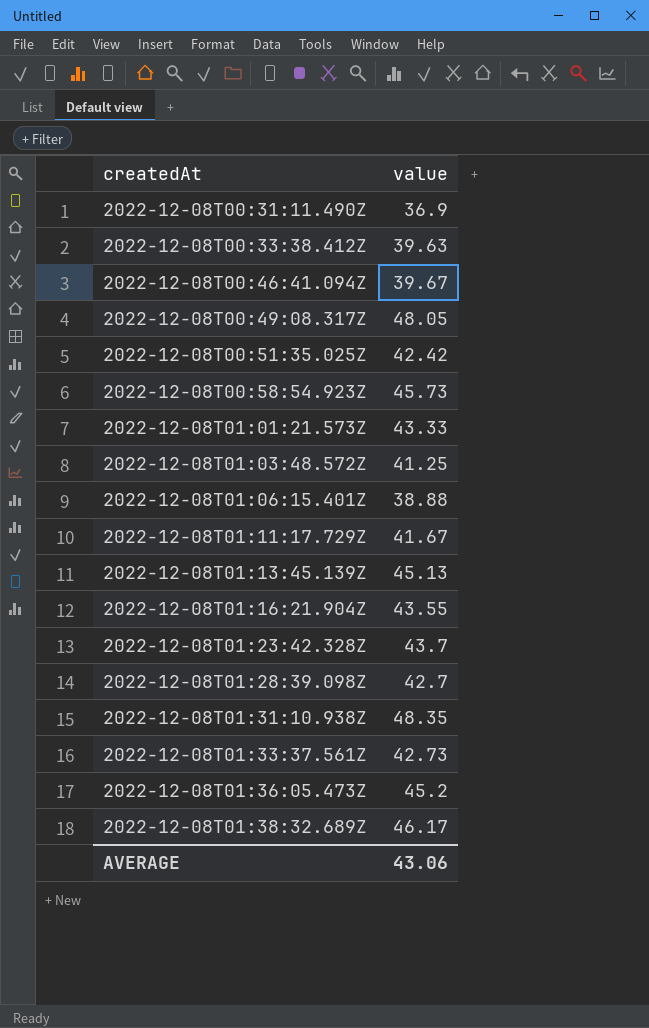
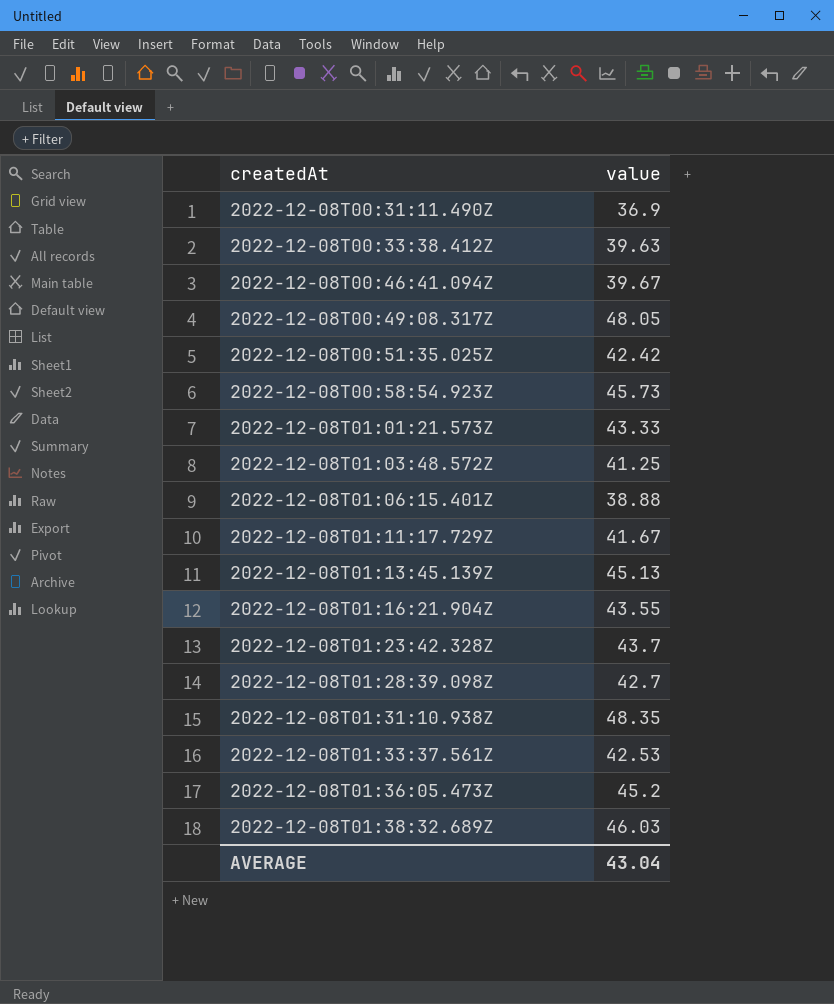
2022-12-08T01:33:37.561Z | value: 42.73 -> 42.53
2022-12-08T01:38:32.689Z | value: 46.17 -> 46.03
AVERAGE | value: 43.06 -> 43.04

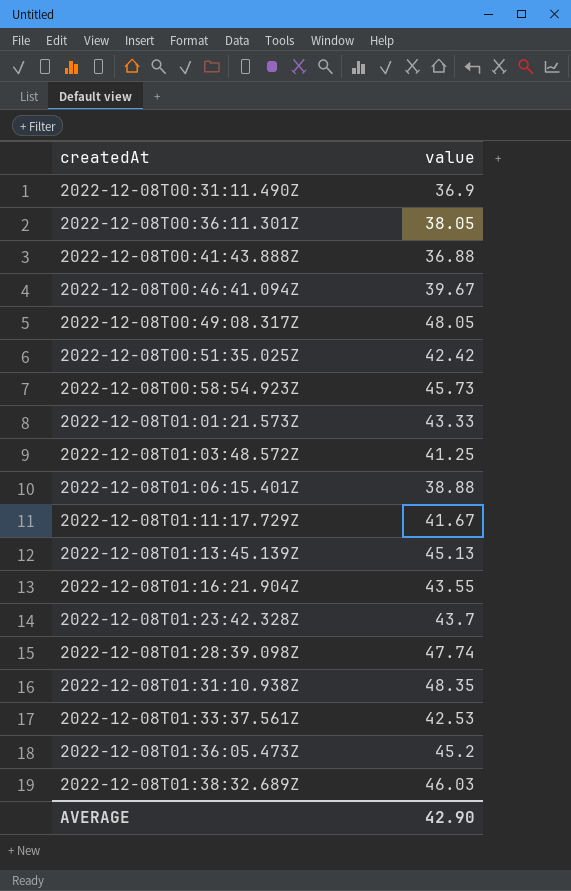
row 2022-12-08T00:33:38.412Z: 39.63 -> none
row 2022-12-08T00:36:11.301Z: none -> 38.05
row 2022-12-08T00:41:43.888Z: none -> 36.88
2022-12-08T01:28:39.098Z | value: 42.7 -> 47.74
AVERAGE | value: 43.04 -> 42.90

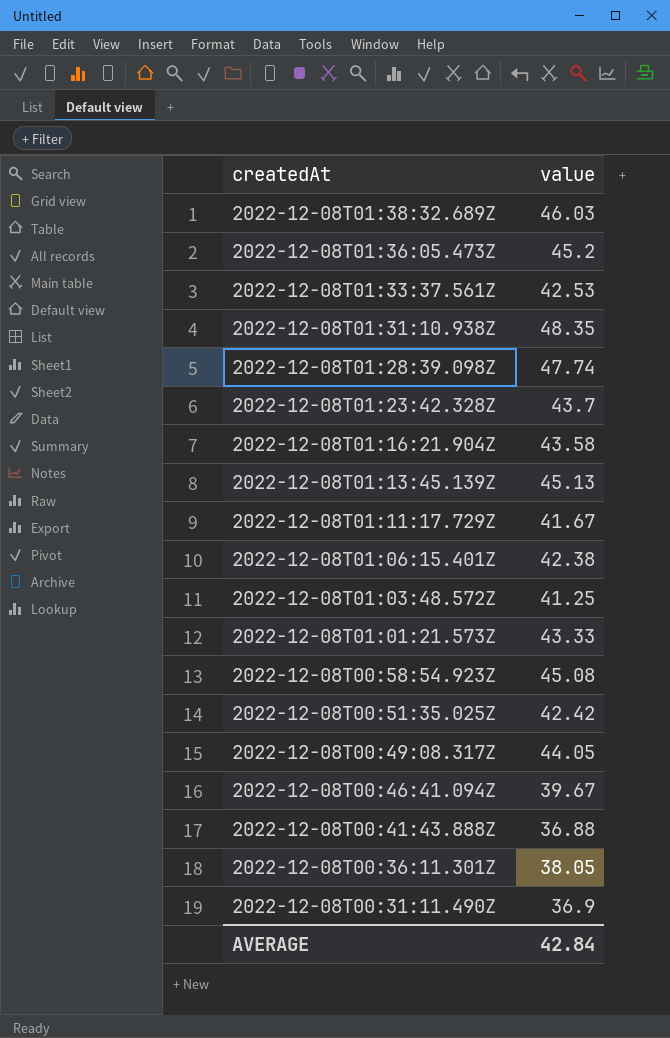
row order: createdAt ascending -> createdAt descending
2022-12-08T01:16:21.904Z | value: 43.55 -> 43.58
2022-12-08T01:06:15.401Z | value: 38.88 -> 42.38
2022-12-08T00:58:54.923Z | value: 45.73 -> 45.08
2022-12-08T00:49:08.317Z | value: 48.05 -> 44.05
AVERAGE | value: 42.90 -> 42.84

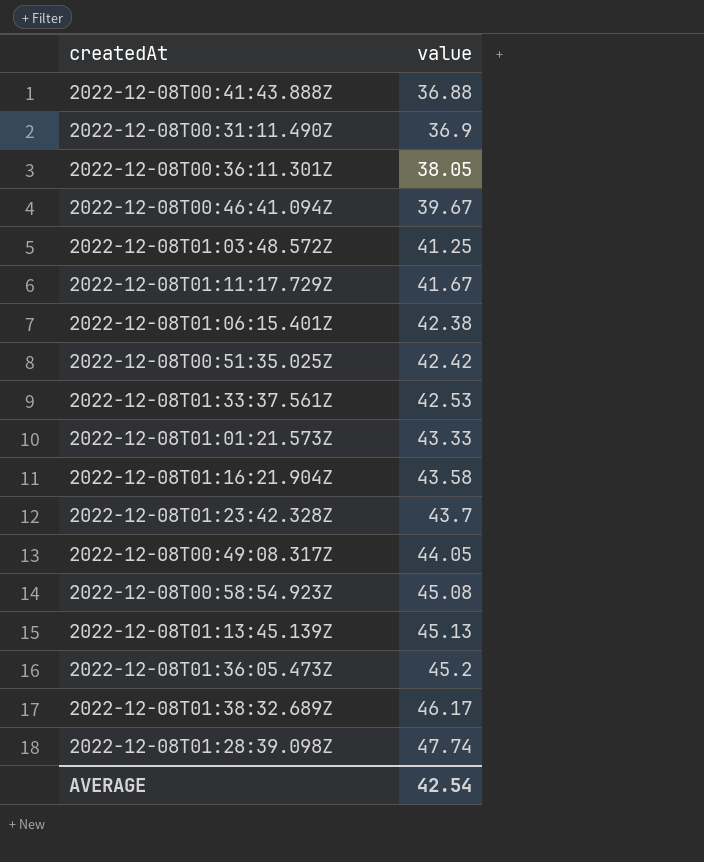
row order: createdAt descending -> value ascending
row 2022-12-08T01:31:10.938Z: 48.35 -> none
2022-12-08T01:38:32.689Z | value: 46.03 -> 46.17
AVERAGE | value: 42.84 -> 42.54

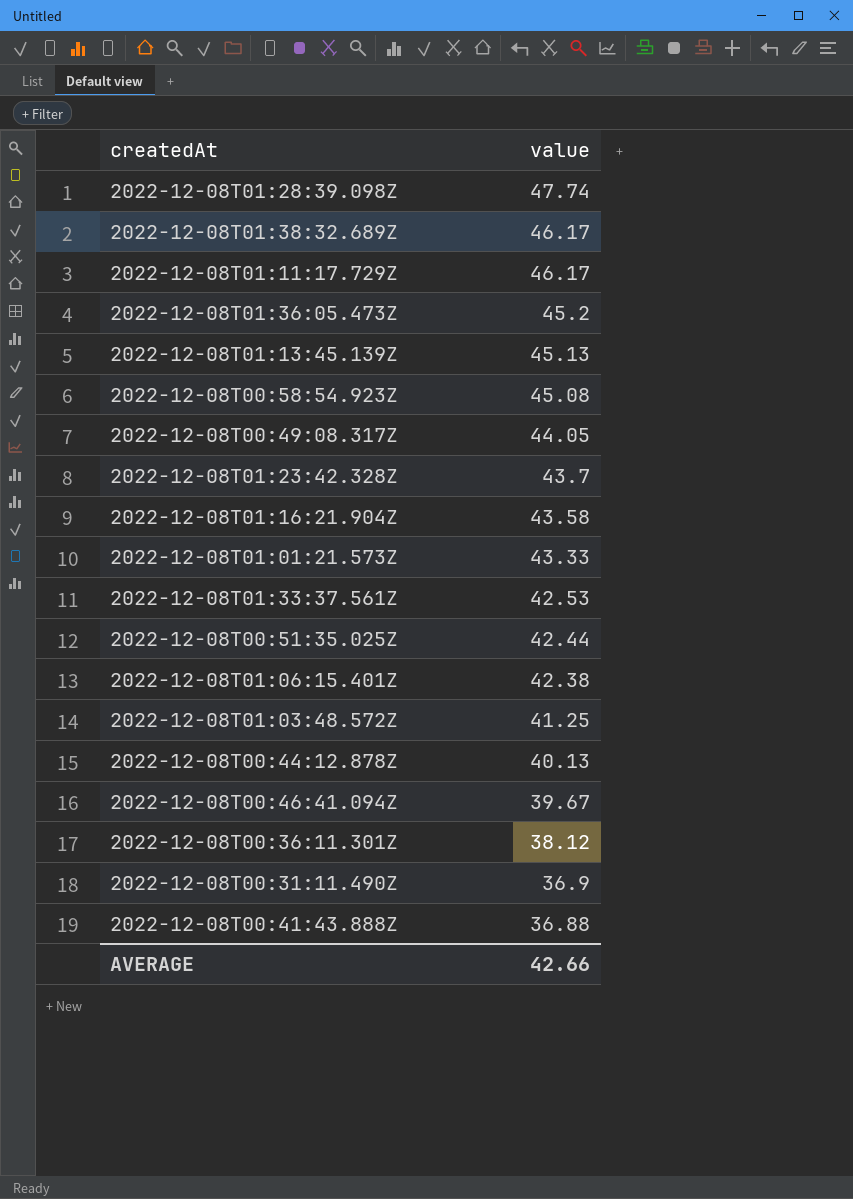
row order: value ascending -> value descending
2022-12-08T01:11:17.729Z | value: 41.67 -> 46.17
2022-12-08T00:51:35.025Z | value: 42.42 -> 42.44
row 2022-12-08T00:44:12.878Z: none -> 40.13
2022-12-08T00:36:11.301Z | value: 38.05 -> 38.12
AVERAGE | value: 42.54 -> 42.66

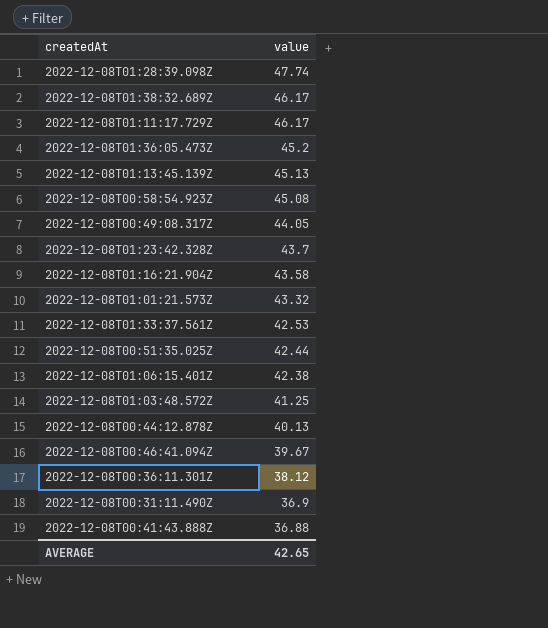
2022-12-08T01:01:21.573Z | value: 43.33 -> 43.32
AVERAGE | value: 42.66 -> 42.65

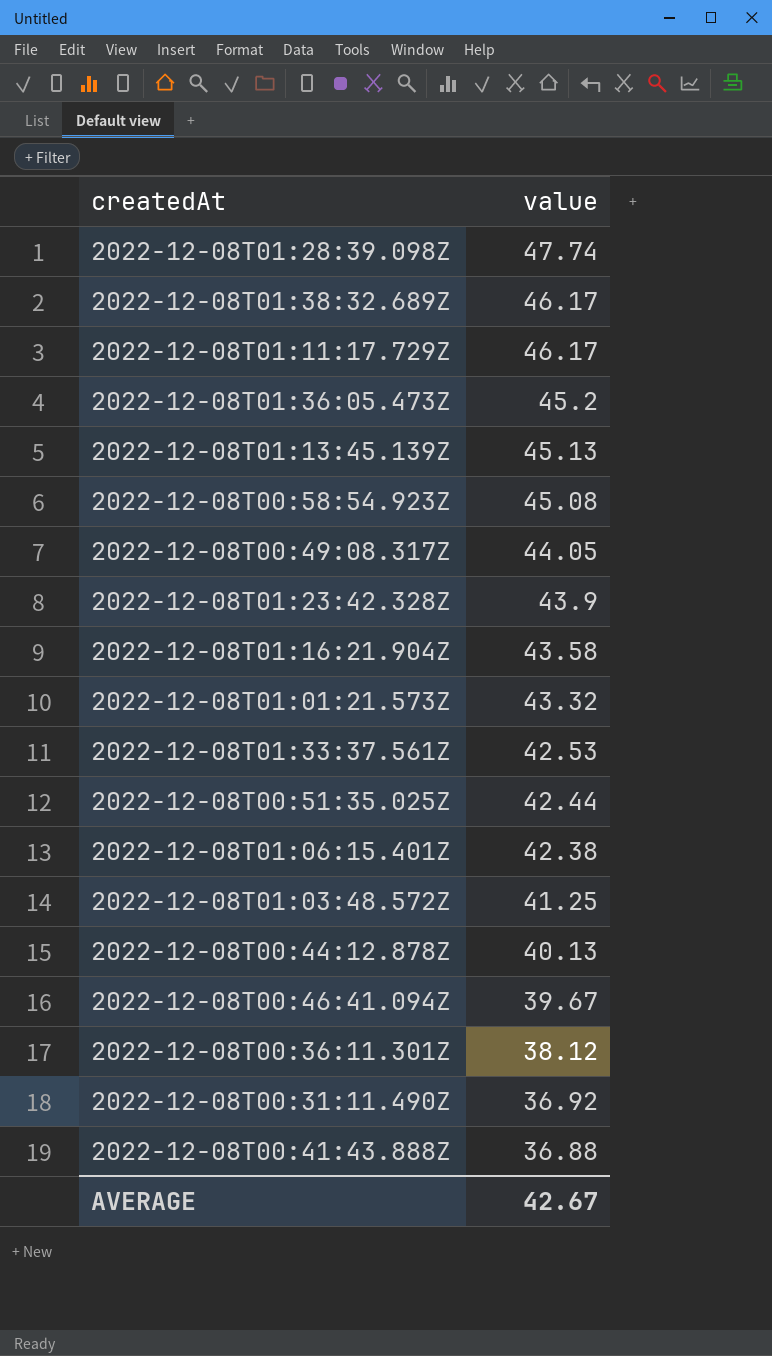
2022-12-08T01:23:42.328Z | value: 43.7 -> 43.9
2022-12-08T00:31:11.490Z | value: 36.9 -> 36.92
AVERAGE | value: 42.65 -> 42.67

